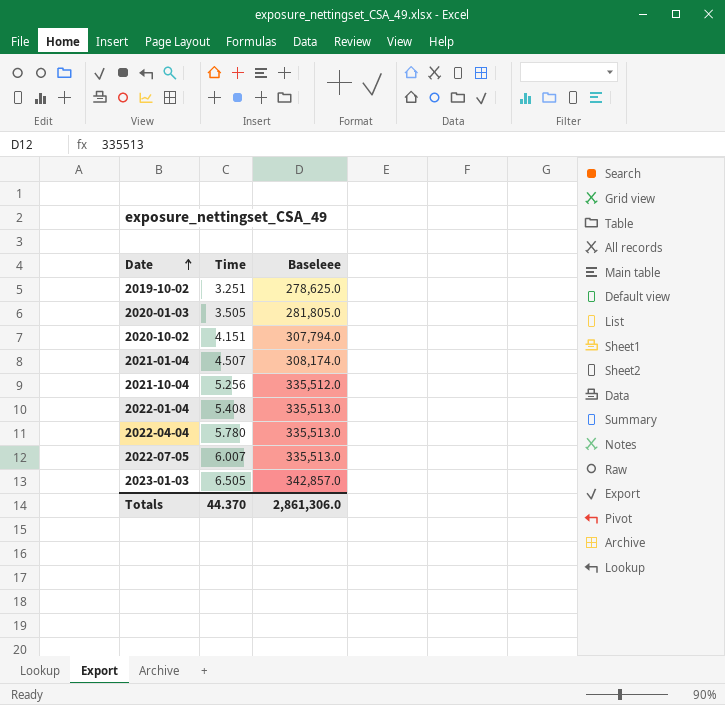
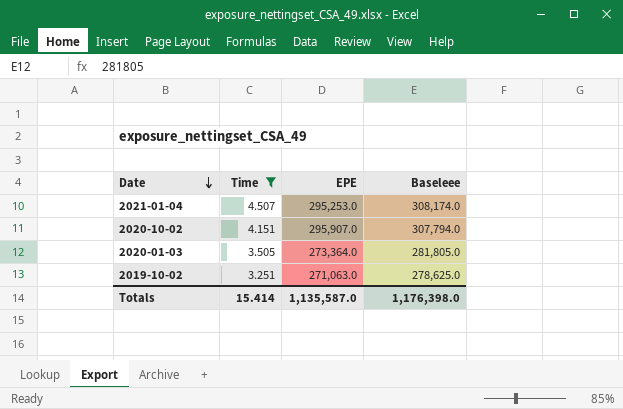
filter: none -> Time <= 4.507
row order: Date ascending -> Date descending
column EPE | position: none -> 3
Totals | Time: 44.370 -> 15.414
Totals | Baseleee: 2,861,306.0 -> 1,176,398.0

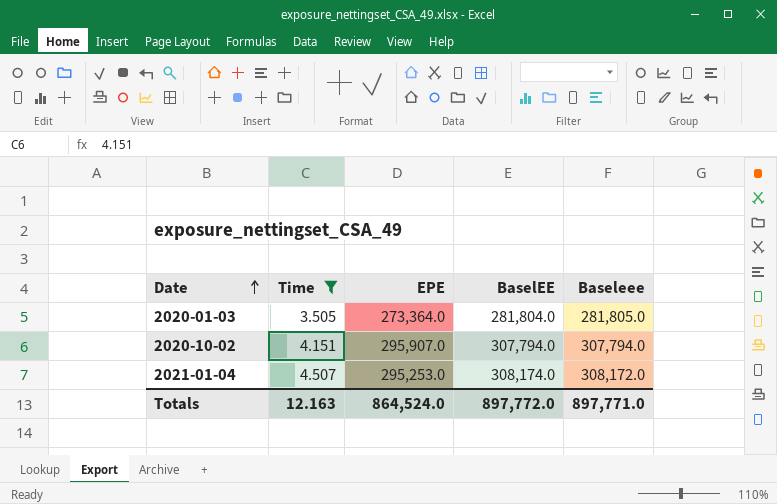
row order: Date descending -> Date ascending
column BaselEE | position: none -> 4
row 2019-10-02: 3.251 | 271,063.0 | 278,625.0 -> none
2021-01-04 | Baseleee: 308,174.0 -> 308,172.0
Totals | Time: 15.414 -> 12.163
Totals | EPE: 1,135,587.0 -> 864,524.0
Totals | Baseleee: 1,176,398.0 -> 897,771.0

